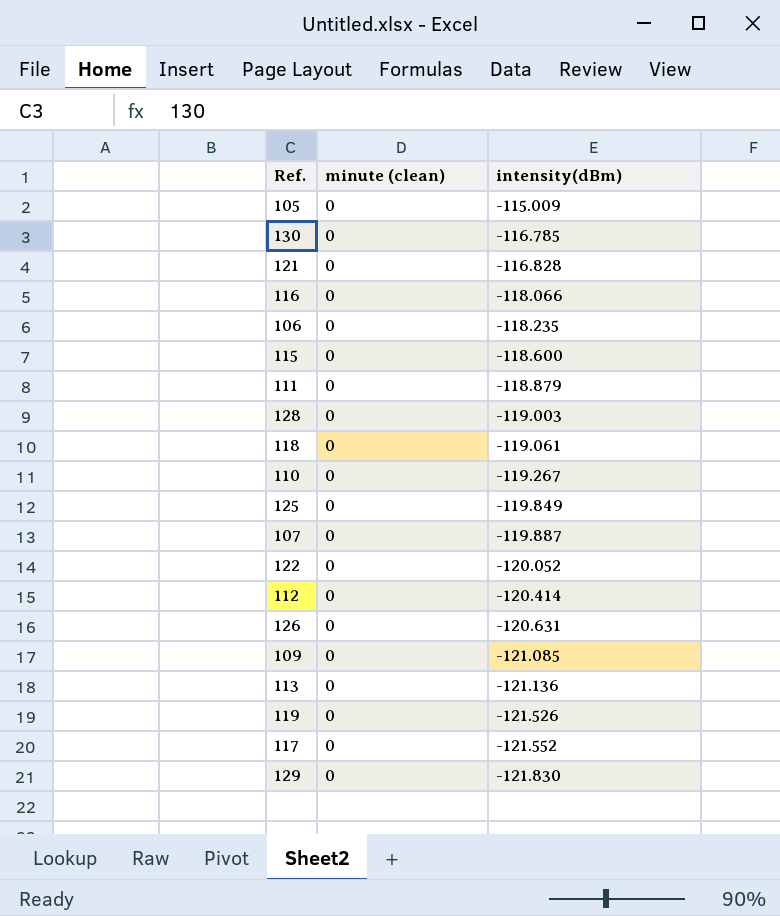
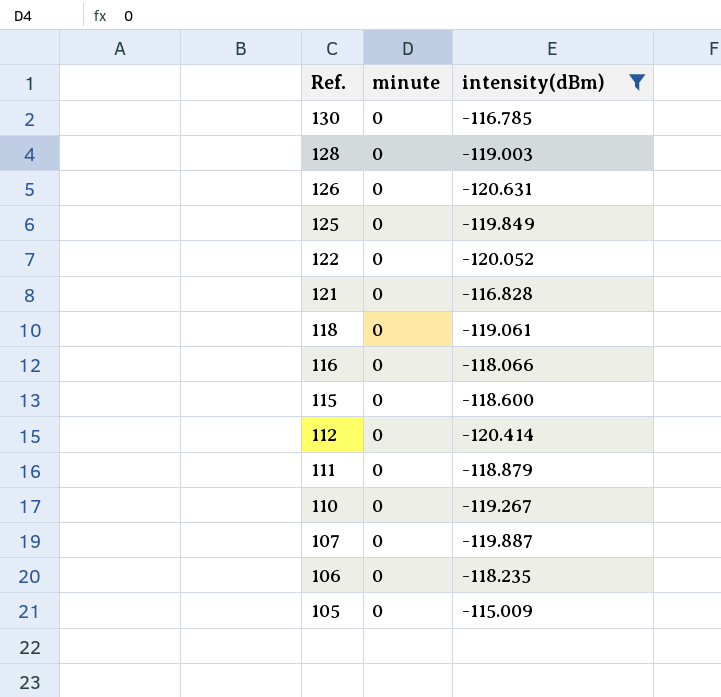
filter: none -> intensity(dBm) >= -120.631
row order: intensity(dBm) descending -> Ref. descending
column name: minute (clean) -> minute

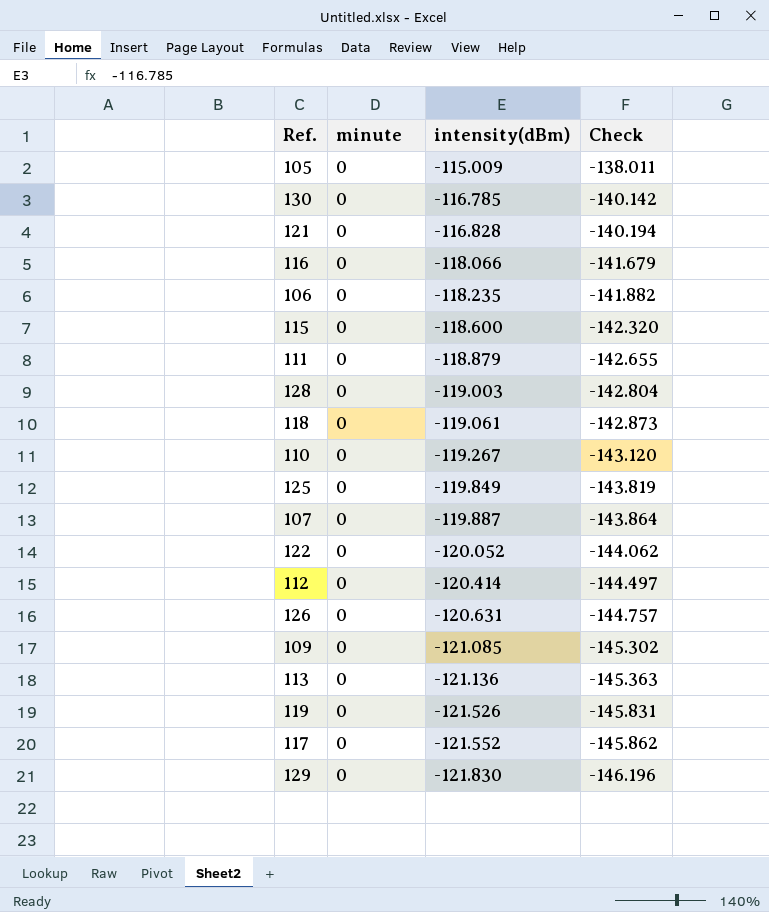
filter: intensity(dBm) >= -120.631 -> none
row order: Ref. descending -> intensity(dBm) descending
column Check | formula: none -> [intensity(dBm)] * 1.2

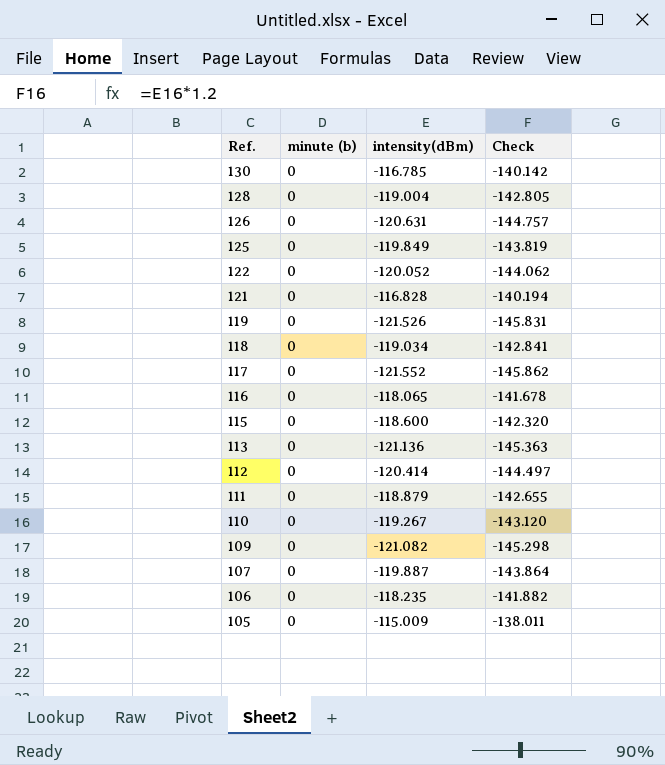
row order: intensity(dBm) descending -> Ref. descending
column name: minute -> minute (b)
row 129: 0 | -121.830 | -146.196 -> none
128 | intensity(dBm): -119.003 -> -119.004
128 | Check: -142.804 -> -142.805
118 | intensity(dBm): -119.061 -> -119.034
118 | Check: -142.873 -> -142.841
116 | intensity(dBm): -118.066 -> -118.065
116 | Check: -141.679 -> -141.678
109 | intensity(dBm): -121.085 -> -121.082
109 | Check: -145.302 -> -145.298

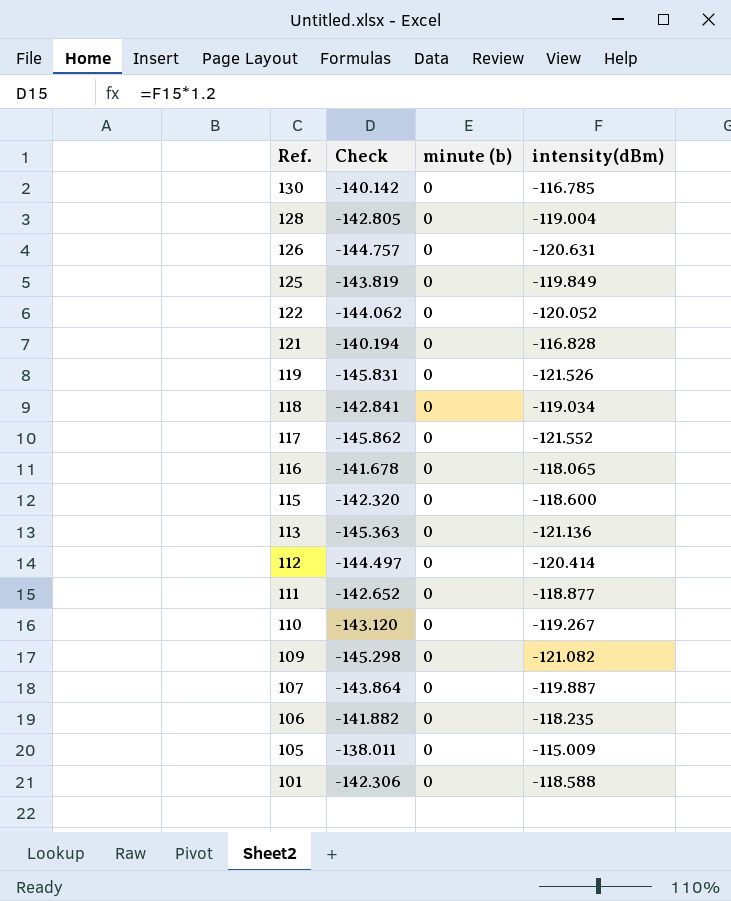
column Check | position: 4 -> 2
111 | Check: -142.655 -> -142.652
111 | intensity(dBm): -118.879 -> -118.877
row 101: none -> -142.306 | 0 | -118.588

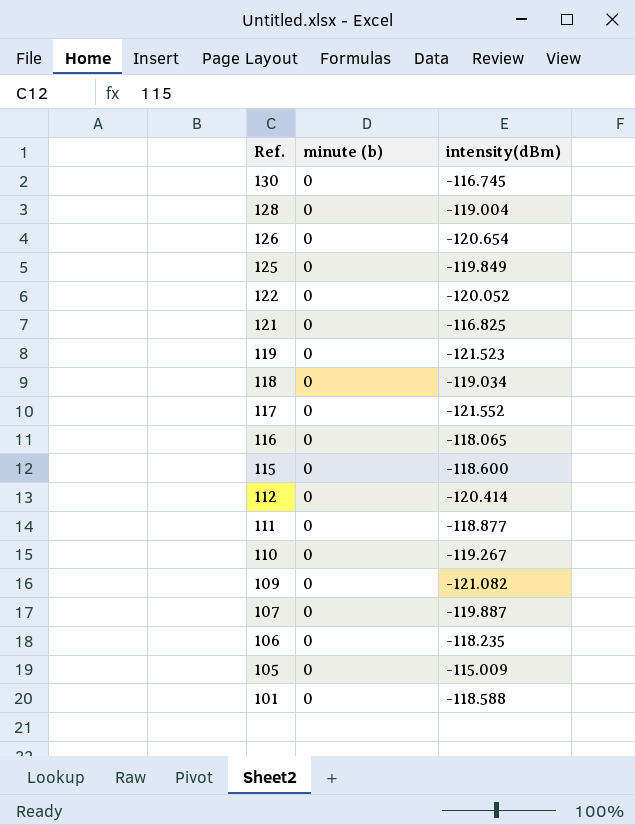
column Check | formula: [intensity(dBm)] * 1.2 -> none
row 113: -145.363 | 0 | -121.136 -> none
130 | intensity(dBm): -116.785 -> -116.745
126 | intensity(dBm): -120.631 -> -120.654
121 | intensity(dBm): -116.828 -> -116.825
119 | intensity(dBm): -121.526 -> -121.523

